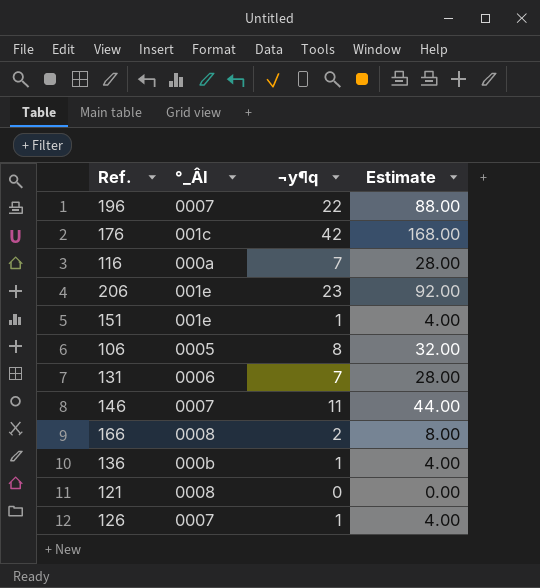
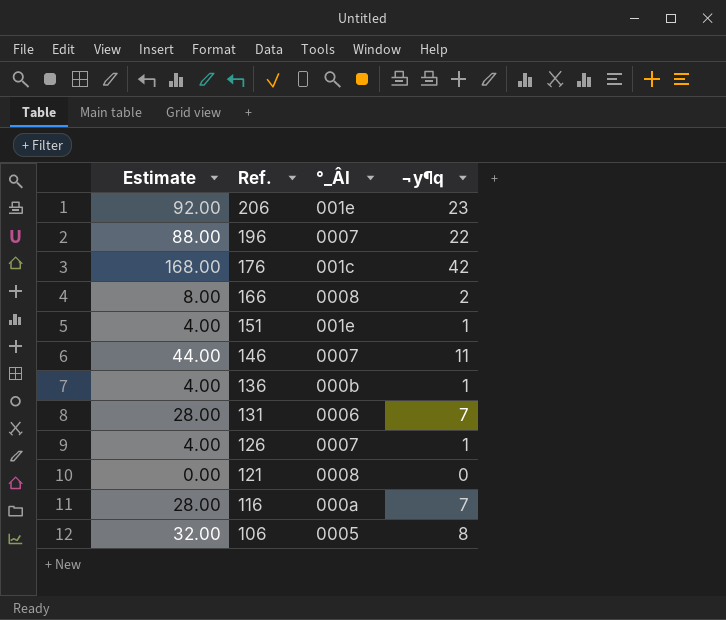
row order: none -> Ref. descending
column Estimate | position: 4 -> 1

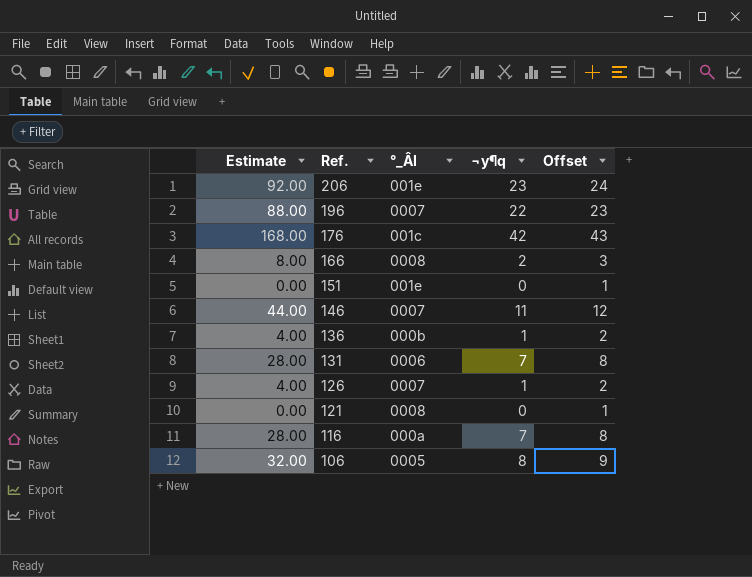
column Offset | formula: none -> [¬y¶q] + 1
151 | Estimate: 4.00 -> 0.00
151 | ¬y¶q: 1 -> 0

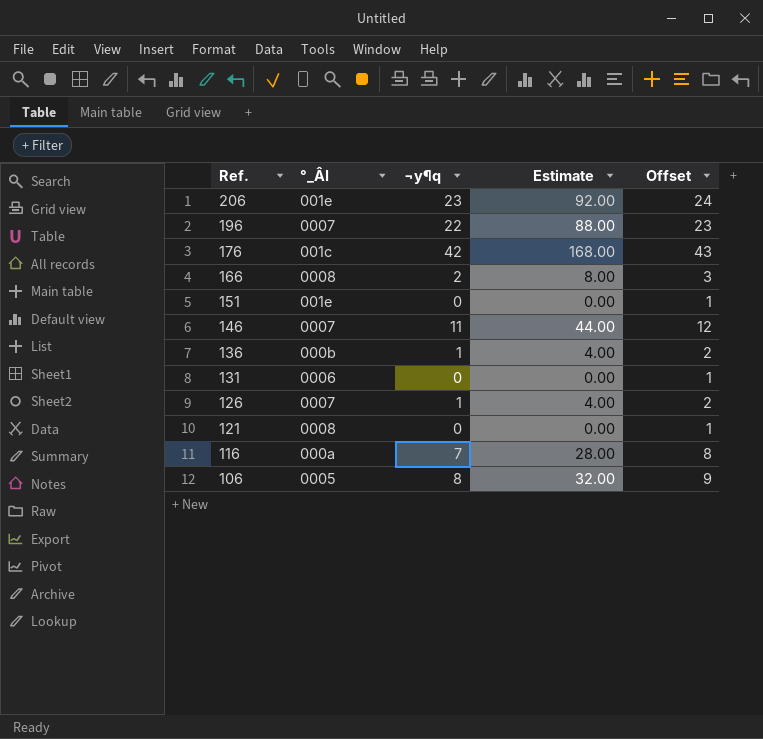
column Estimate | position: 1 -> 4
131 | ¬y¶q: 7 -> 0
131 | Estimate: 28.00 -> 0.00
131 | Offset: 8 -> 1

